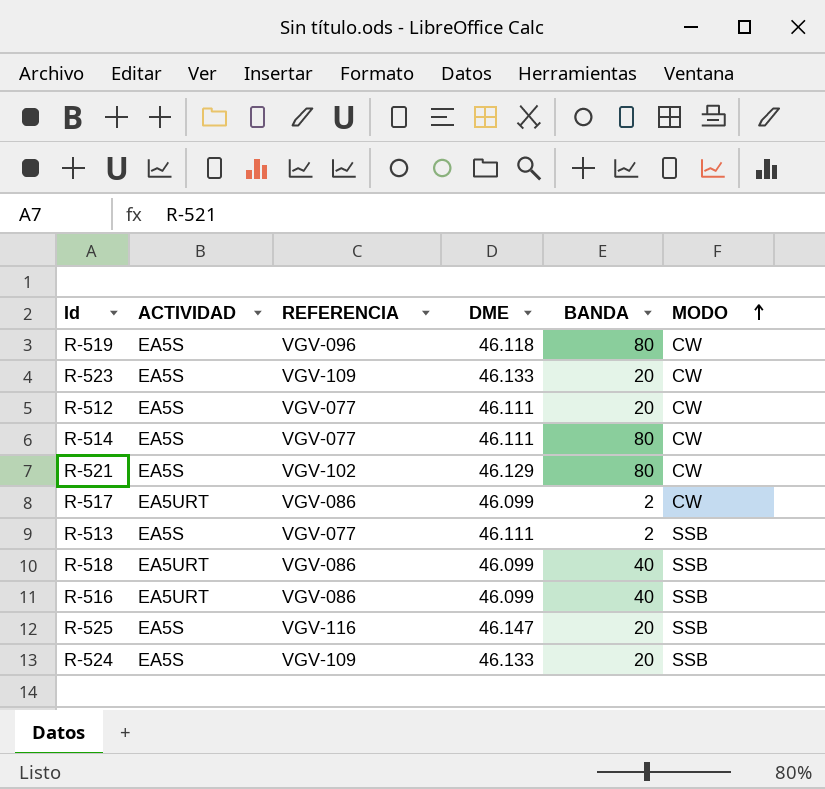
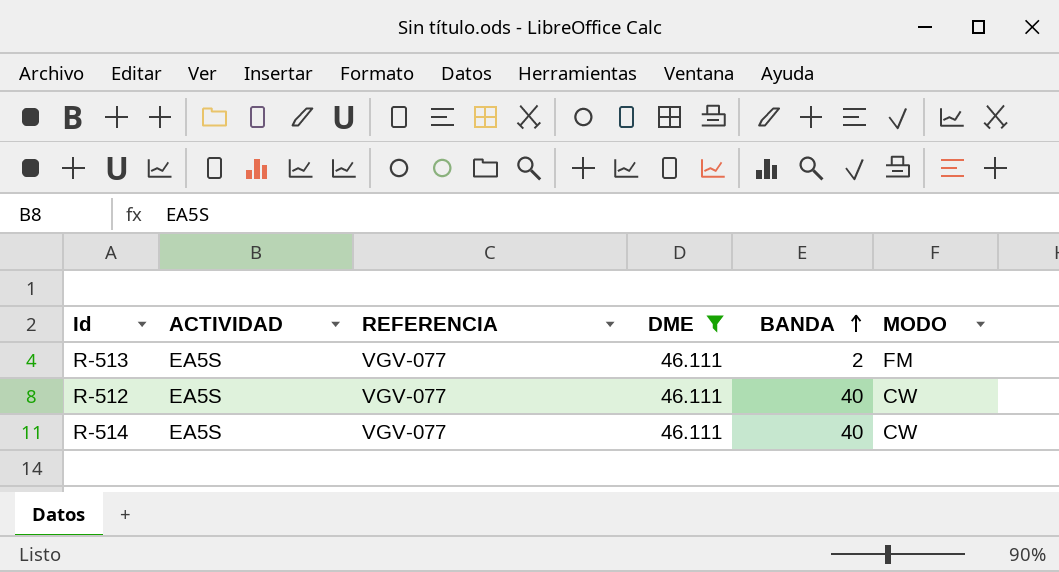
filter: none -> DME = 46.111
row order: MODO ascending -> BANDA ascending
R-513 | MODO: SSB -> FM
R-512 | BANDA: 20 -> 40
R-514 | BANDA: 80 -> 40

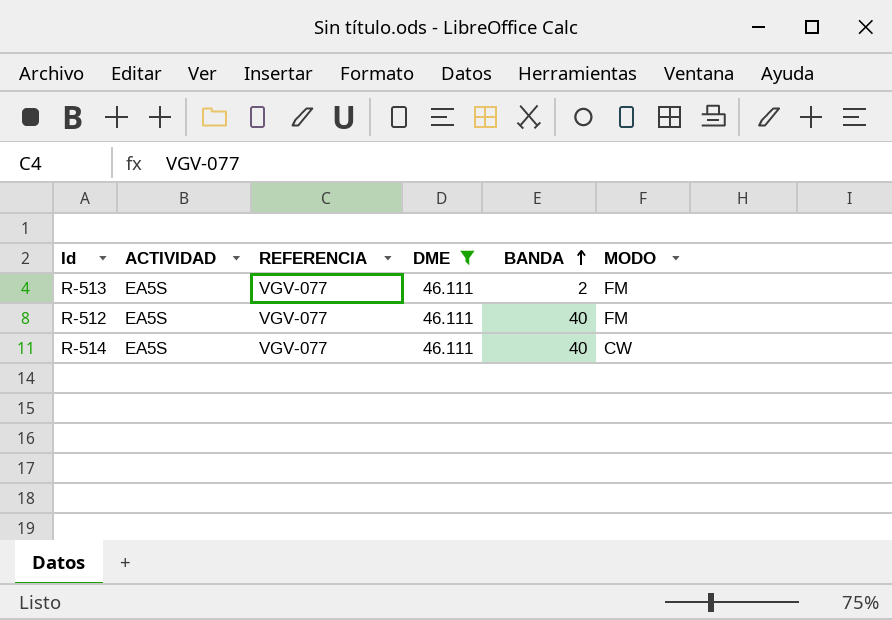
R-512 | MODO: CW -> FM

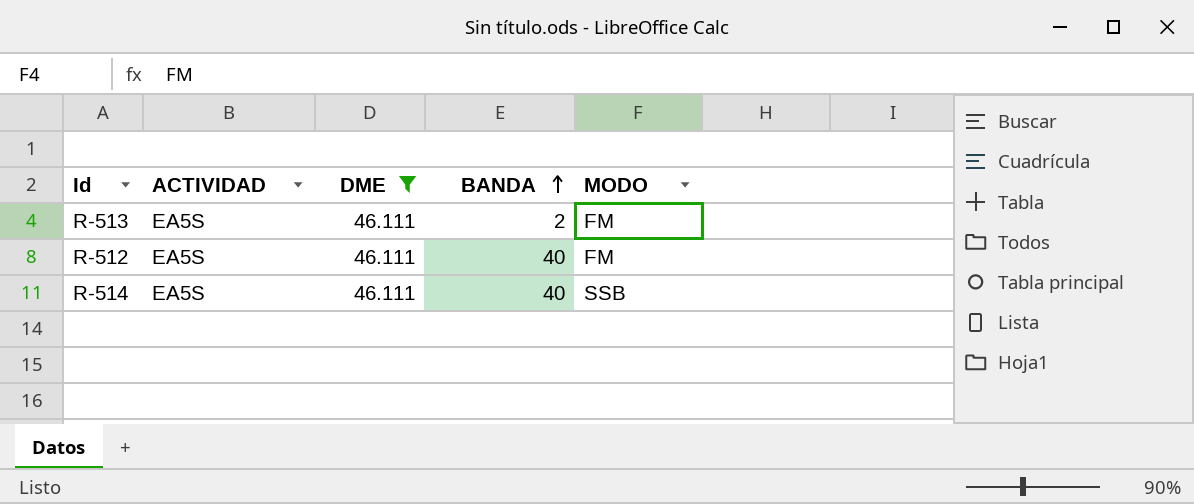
column REFERENCIA | position: 3 -> none
R-514 | MODO: CW -> SSB

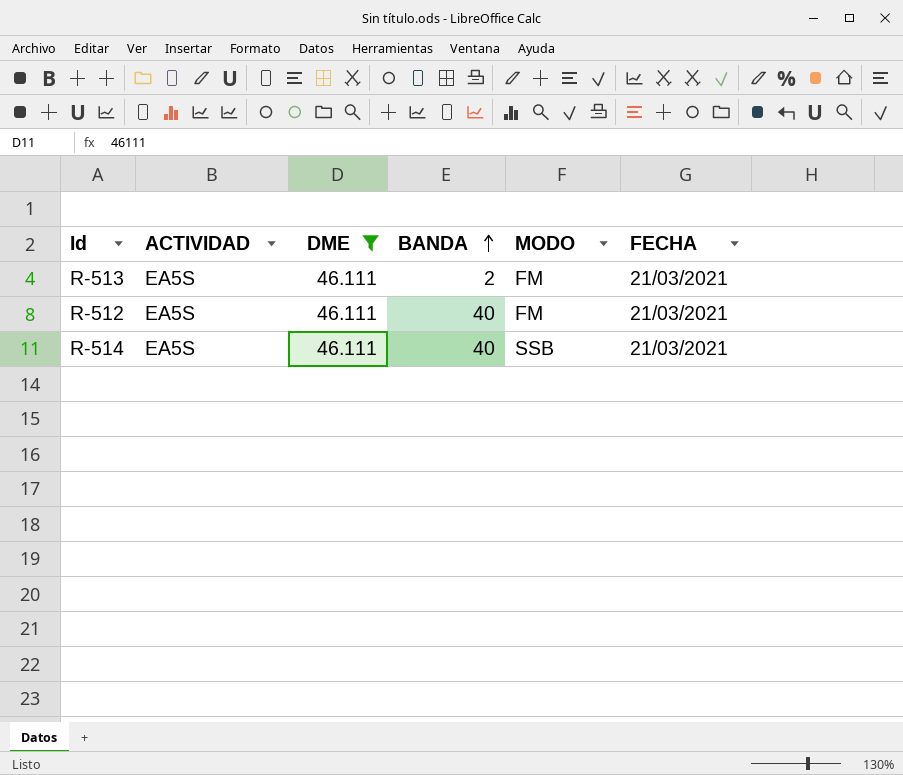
column FECHA | position: none -> 6

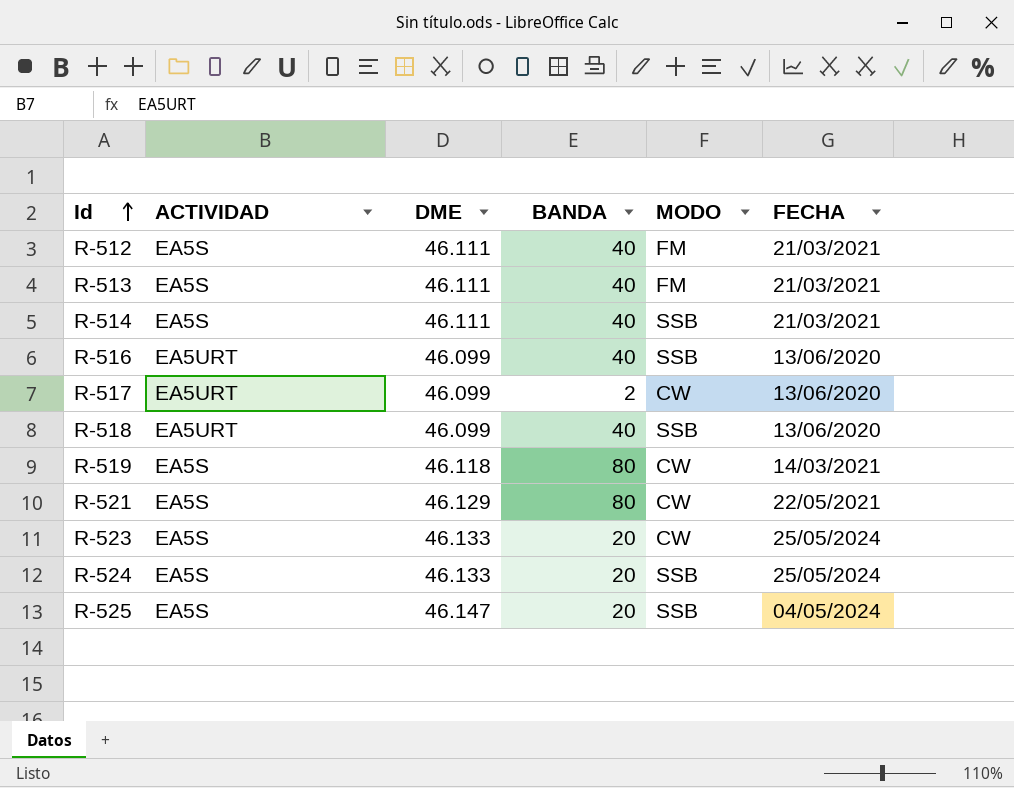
filter: DME = 46.111 -> none
row order: BANDA ascending -> Id ascending
R-513 | BANDA: 2 -> 40

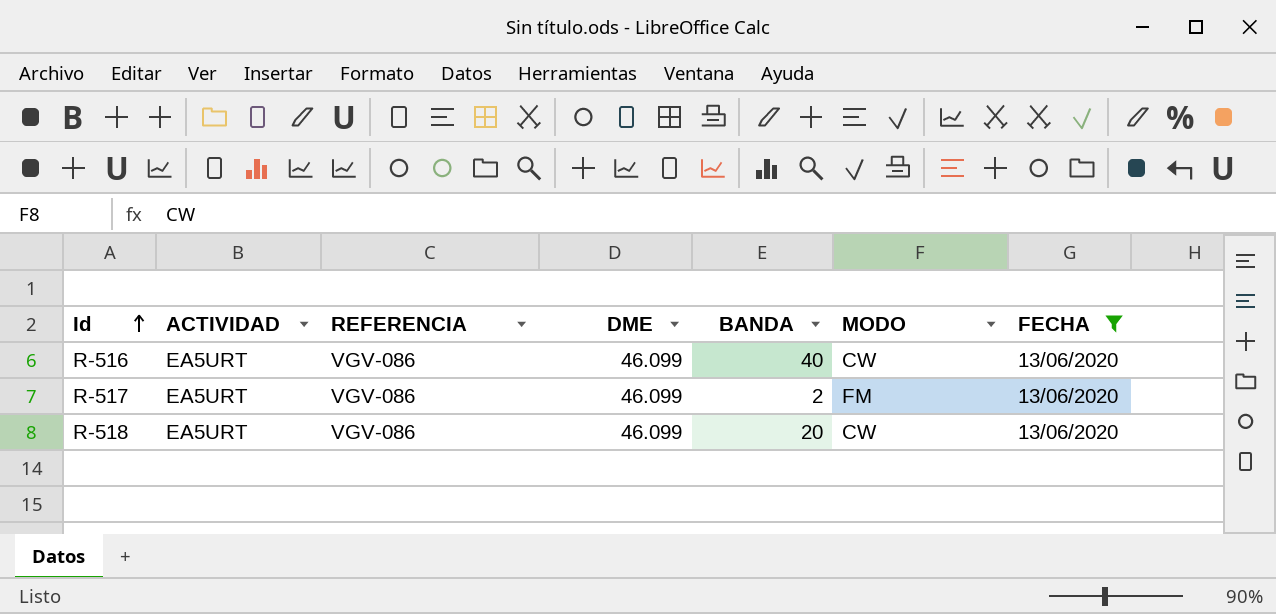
filter: none -> FECHA = 13/06/2020
column REFERENCIA | position: none -> 3
R-516 | MODO: SSB -> CW
R-517 | MODO: CW -> FM
R-518 | BANDA: 40 -> 20
R-518 | MODO: SSB -> CW

